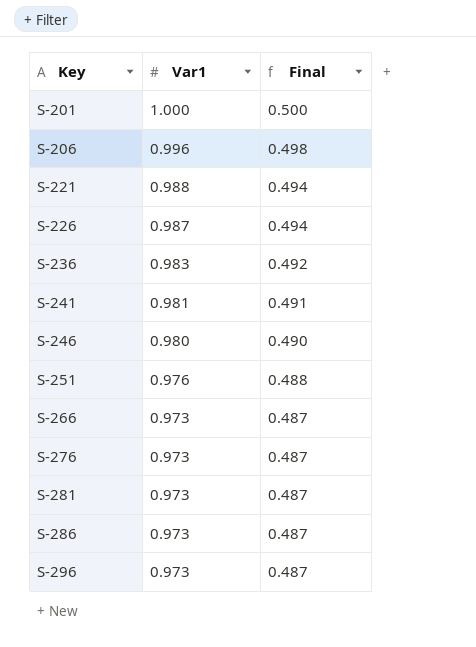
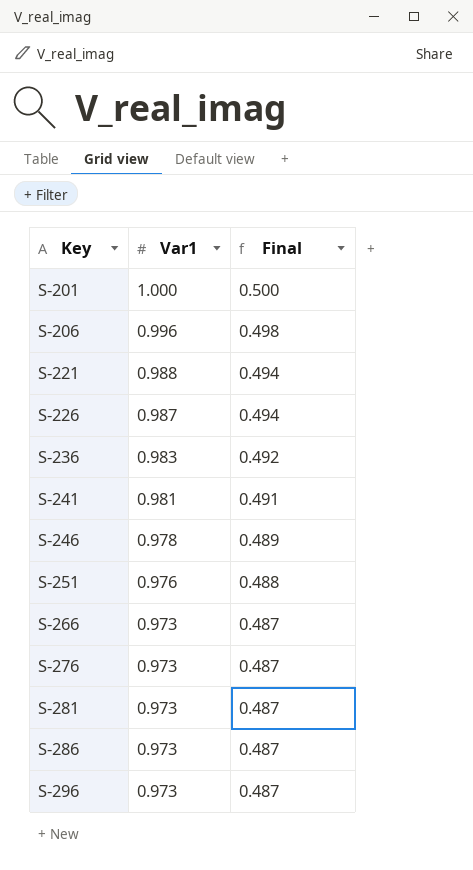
S-246 | Var1: 0.980 -> 0.978
S-246 | Final: 0.490 -> 0.489

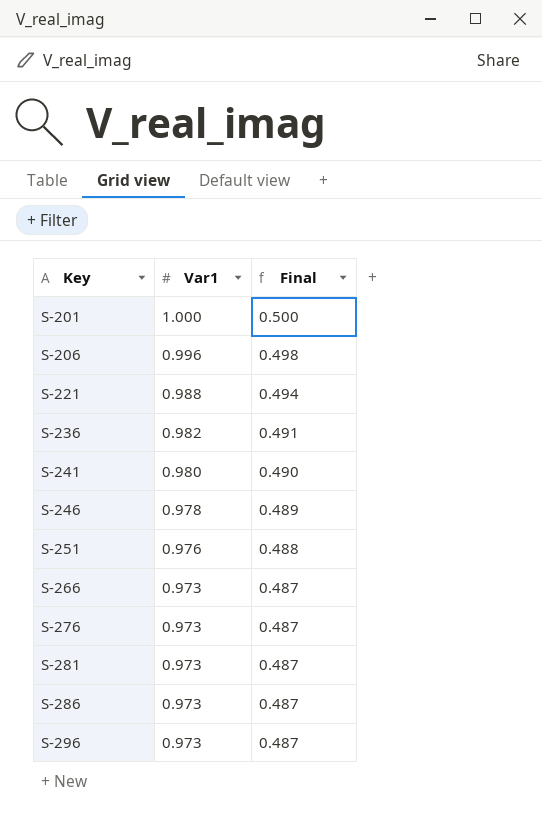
row S-226: 0.987 | 0.494 -> none
S-236 | Var1: 0.983 -> 0.982
S-236 | Final: 0.492 -> 0.491
S-241 | Var1: 0.981 -> 0.980
S-241 | Final: 0.491 -> 0.490

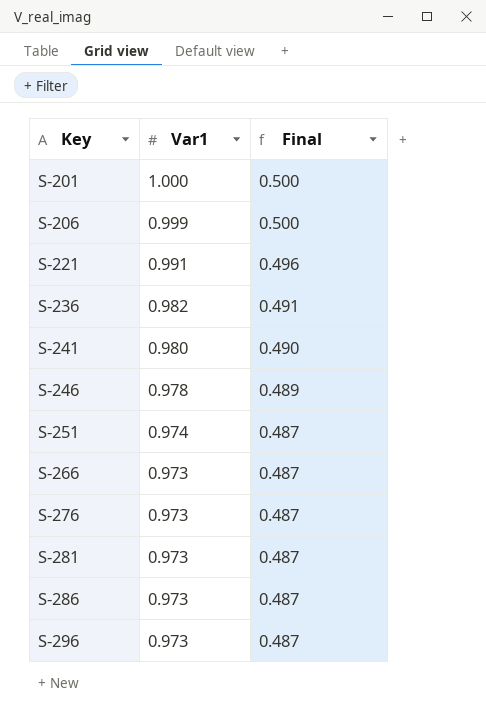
S-206 | Var1: 0.996 -> 0.999
S-206 | Final: 0.498 -> 0.500
S-221 | Var1: 0.988 -> 0.991
S-221 | Final: 0.494 -> 0.496
S-251 | Var1: 0.976 -> 0.974
S-251 | Final: 0.488 -> 0.487

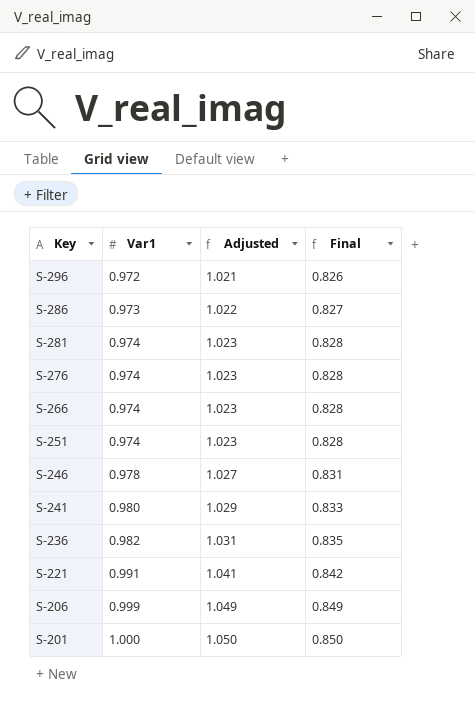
row order: Key ascending -> Key descending
column Adjusted | formula: none -> [Var1] * 1.05
column Final | formula: [Var1] * 0.5 -> [Var1] * 0.85
S-296 | Var1: 0.973 -> 0.972
S-281 | Var1: 0.973 -> 0.974
S-276 | Var1: 0.973 -> 0.974
S-266 | Var1: 0.973 -> 0.974

